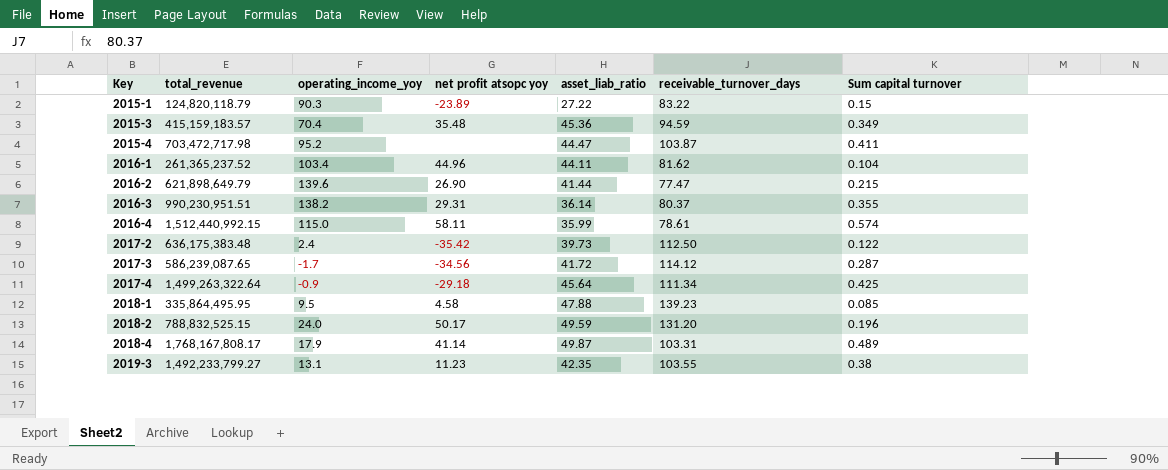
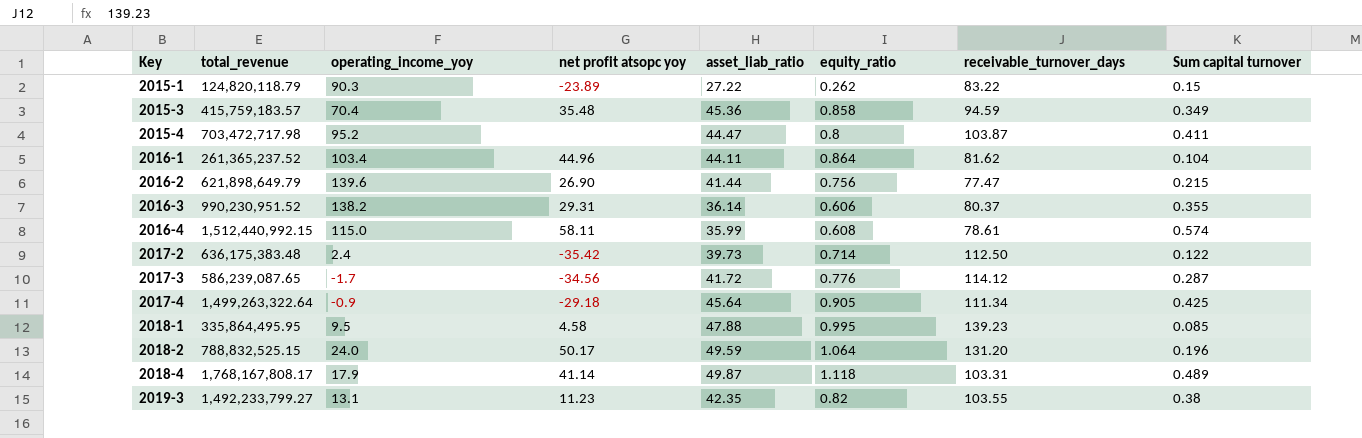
column equity_ratio | position: none -> 6
2015-3 | total_revenue: 415,159,183.57 -> 415,759,183.57
2016-3 | total_revenue: 990,230,951.51 -> 990,230,951.52

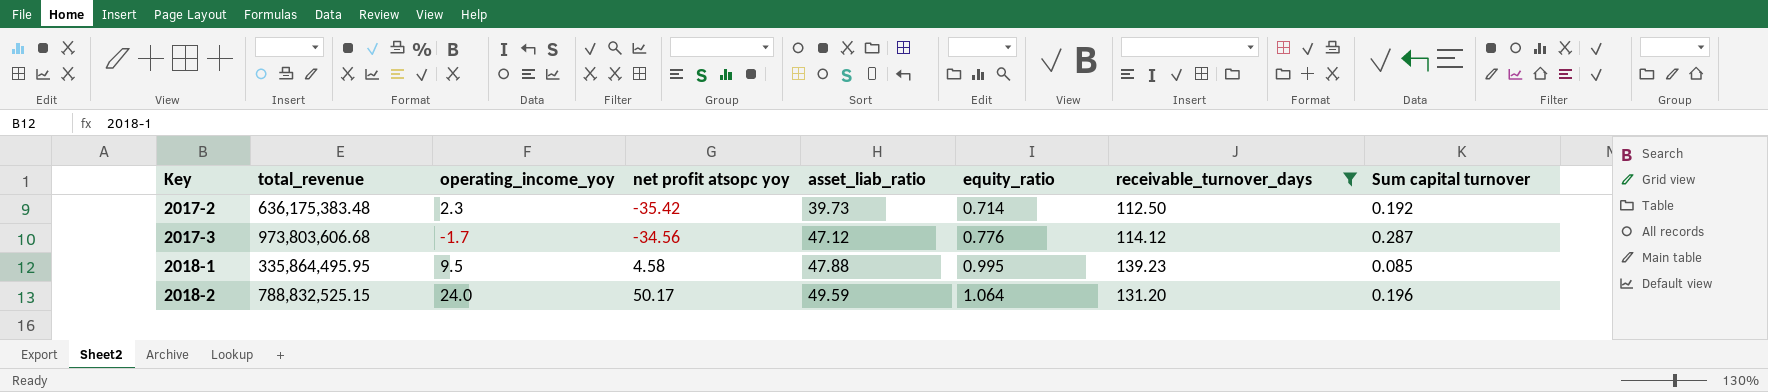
filter: none -> receivable_turnover_days >= 112.50
2017-2 | operating_income_yoy: 2.4 -> 2.3
2017-2 | Sum capital turnover: 0.122 -> 0.192
2017-3 | total_revenue: 586,239,087.65 -> 973,803,606.68
2017-3 | asset_liab_ratio: 41.72 -> 47.12

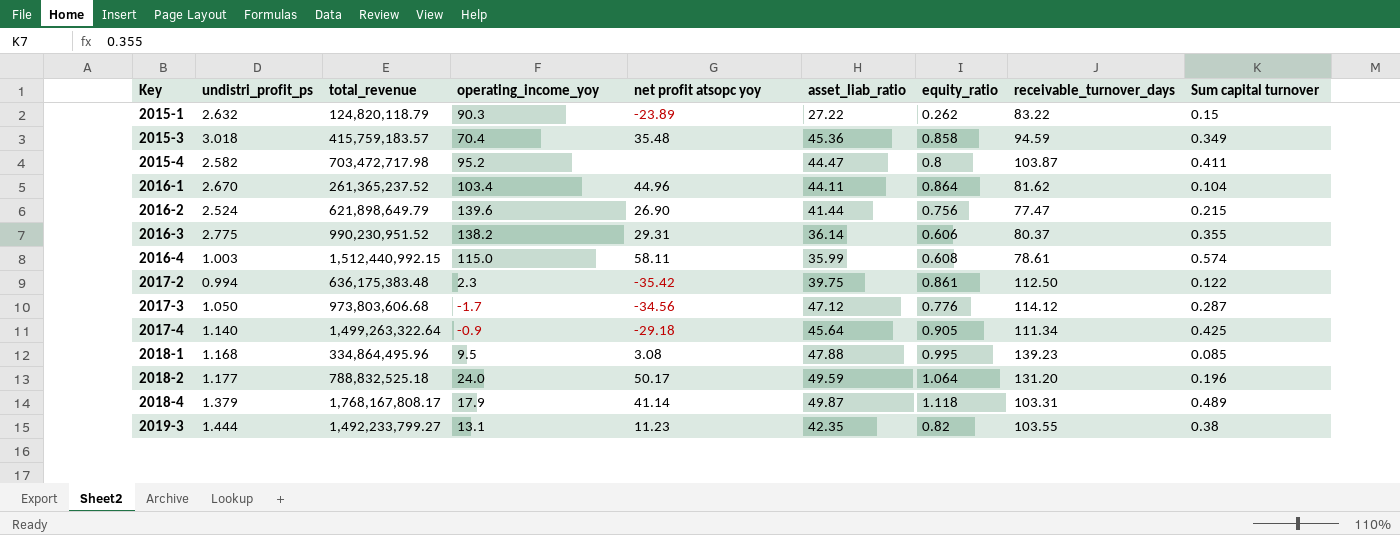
filter: receivable_turnover_days >= 112.50 -> none
column undistri_profit_ps | position: none -> 2
2017-2 | asset_liab_ratio: 39.73 -> 39.75
2017-2 | equity_ratio: 0.714 -> 0.861
2017-2 | Sum capital turnover: 0.192 -> 0.122
2018-1 | total_revenue: 335,864,495.95 -> 334,864,495.96
2018-1 | net profit atsopc yoy: 4.58 -> 3.08
2018-2 | total_revenue: 788,832,525.15 -> 788,832,525.18

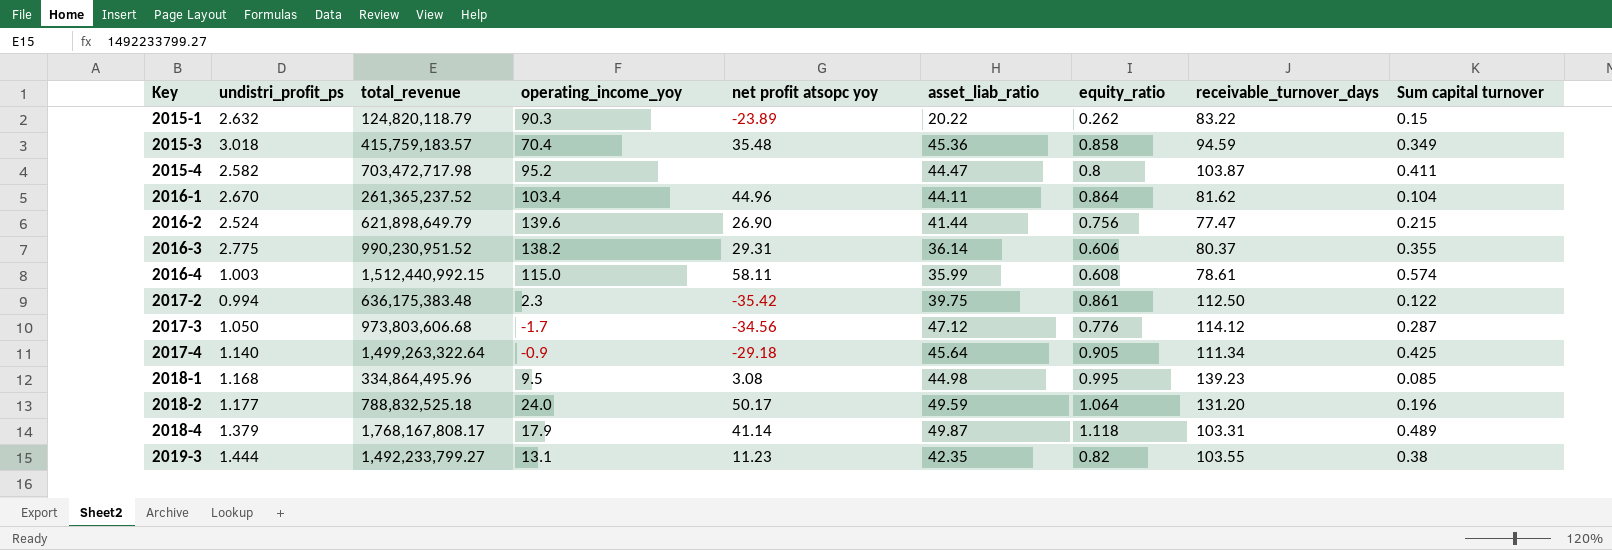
2015-1 | asset_liab_ratio: 27.22 -> 20.22
2018-1 | asset_liab_ratio: 47.88 -> 44.98

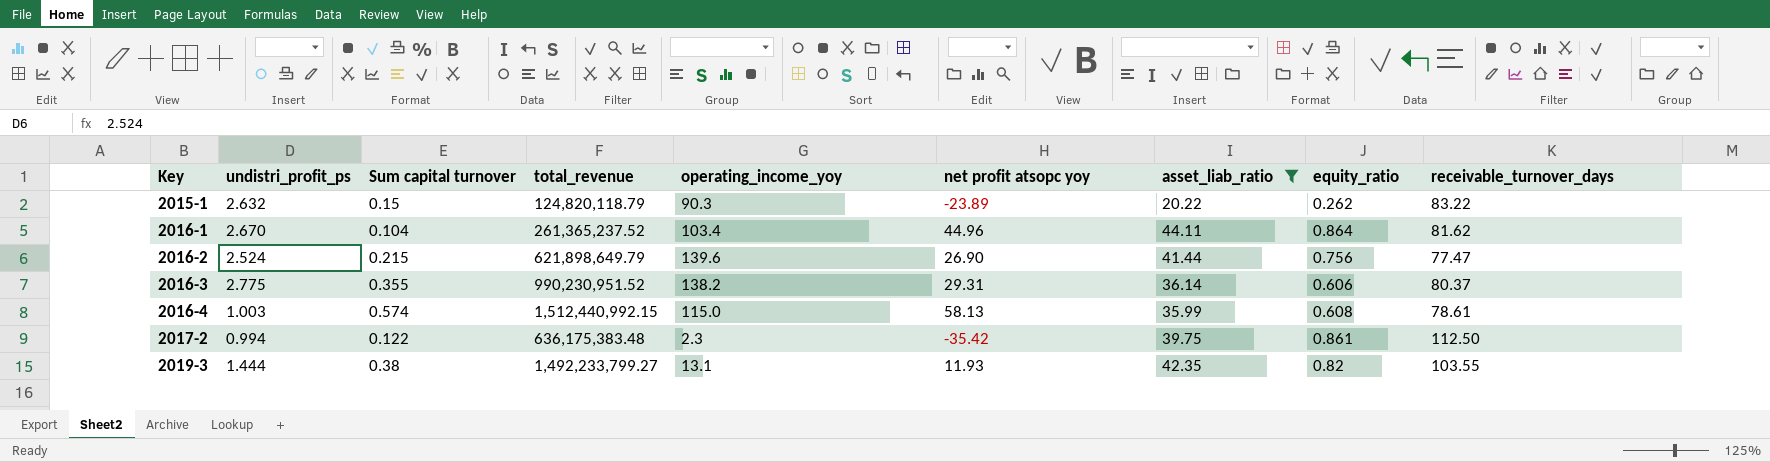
filter: none -> asset_liab_ratio <= 44.11
column Sum capital turnover | position: 9 -> 3
2016-4 | net profit atsopc yoy: 58.11 -> 58.13
2019-3 | net profit atsopc yoy: 11.23 -> 11.93

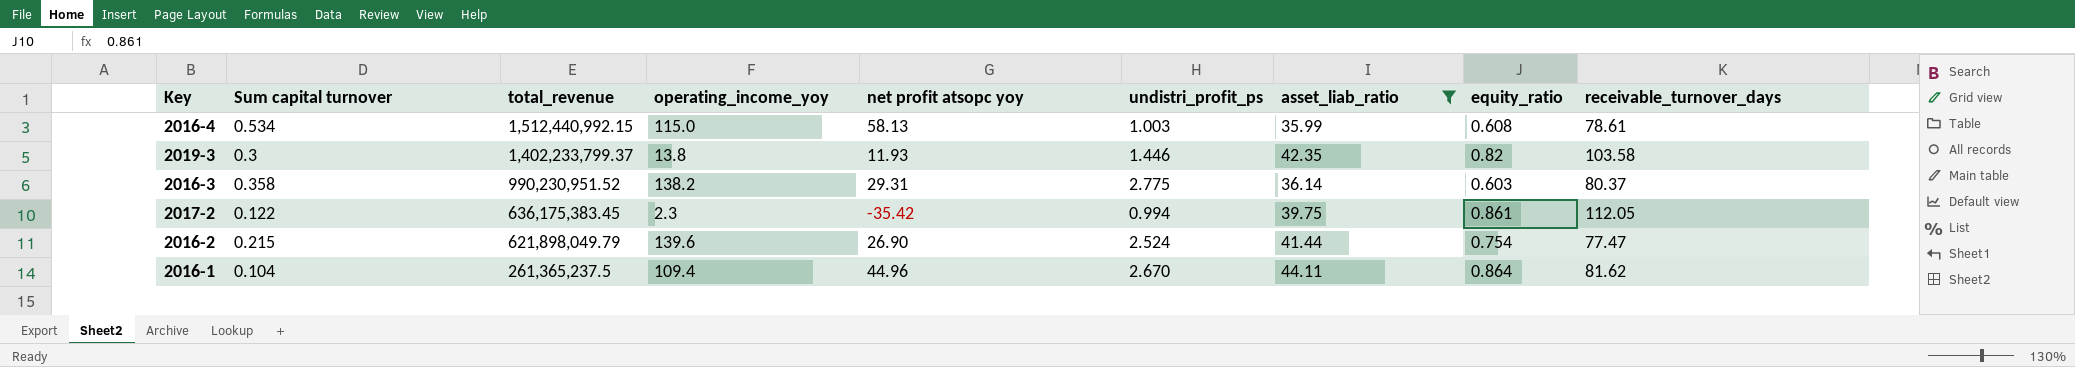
row order: Key ascending -> total_revenue descending
column undistri_profit_ps | position: 2 -> 6
row 2015-1: 2.632 | 0.15 | 124,820,118.79 | 90.3 | -23.89 | 20.22 | 0.262 | 83.22 -> none
2016-4 | Sum capital turnover: 0.574 -> 0.534
2019-3 | Sum capital turnover: 0.38 -> 0.3
2019-3 | total_revenue: 1,492,233,799.27 -> 1,402,233,799.37
2019-3 | operating_income_yoy: 13.1 -> 13.8
2019-3 | undistri_profit_ps: 1.444 -> 1.446
2019-3 | receivable_turnover_days: 103.55 -> 103.58
2016-3 | Sum capital turnover: 0.355 -> 0.358
2016-3 | equity_ratio: 0.606 -> 0.603
2017-2 | total_revenue: 636,175,383.48 -> 636,175,383.45
2017-2 | receivable_turnover_days: 112.50 -> 112.05
2016-2 | total_revenue: 621,898,649.79 -> 621,898,049.79
2016-2 | equity_ratio: 0.756 -> 0.754
2016-1 | total_revenue: 261,365,237.52 -> 261,365,237.5
2016-1 | operating_income_yoy: 103.4 -> 109.4

